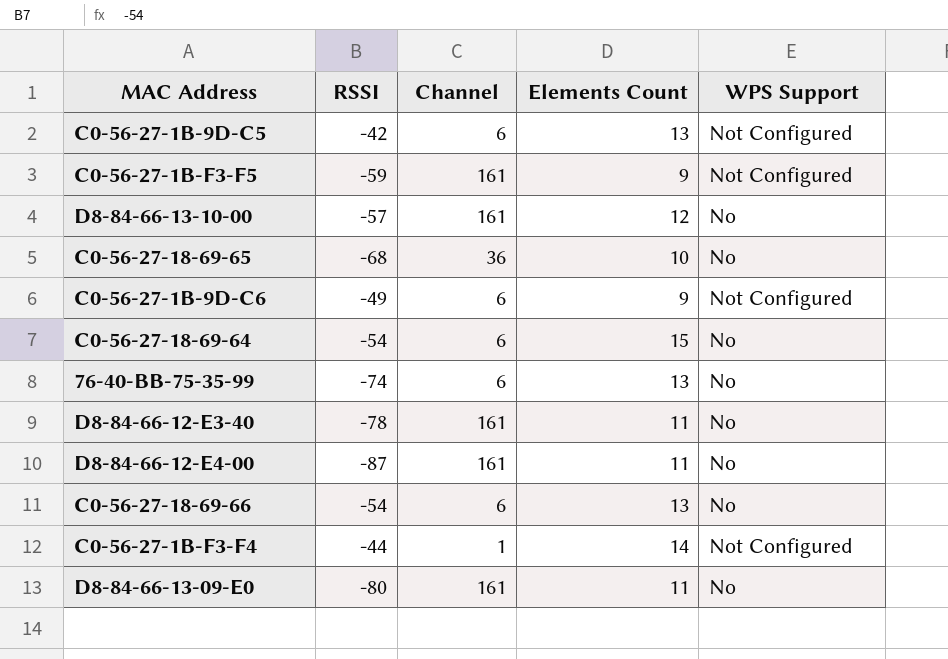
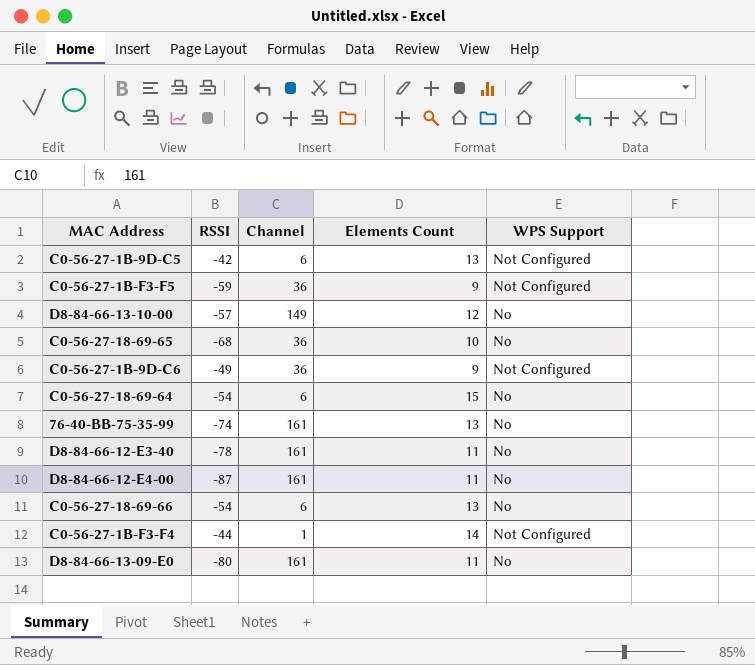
C0-56-27-1B-F3-F5 | Channel: 161 -> 36
D8-84-66-13-10-00 | Channel: 161 -> 149
C0-56-27-1B-9D-C6 | Channel: 6 -> 36
76-40-BB-75-35-99 | Channel: 6 -> 161

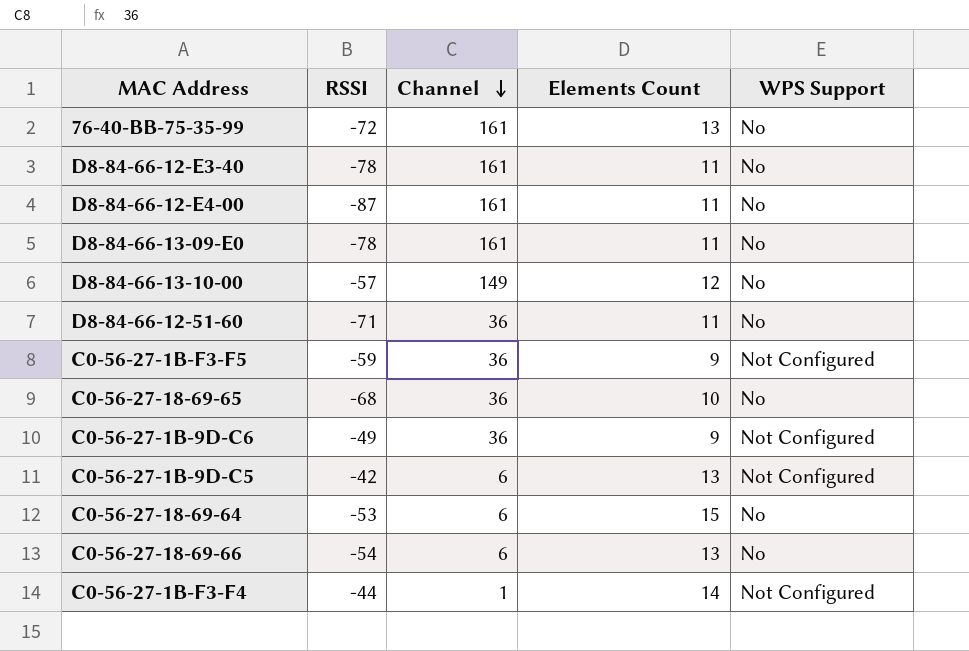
row order: none -> Channel descending
76-40-BB-75-35-99 | RSSI: -74 -> -72
D8-84-66-13-09-E0 | RSSI: -80 -> -78
row D8-84-66-12-51-60: none -> -71 | 36 | 11 | No
C0-56-27-18-69-64 | RSSI: -54 -> -53

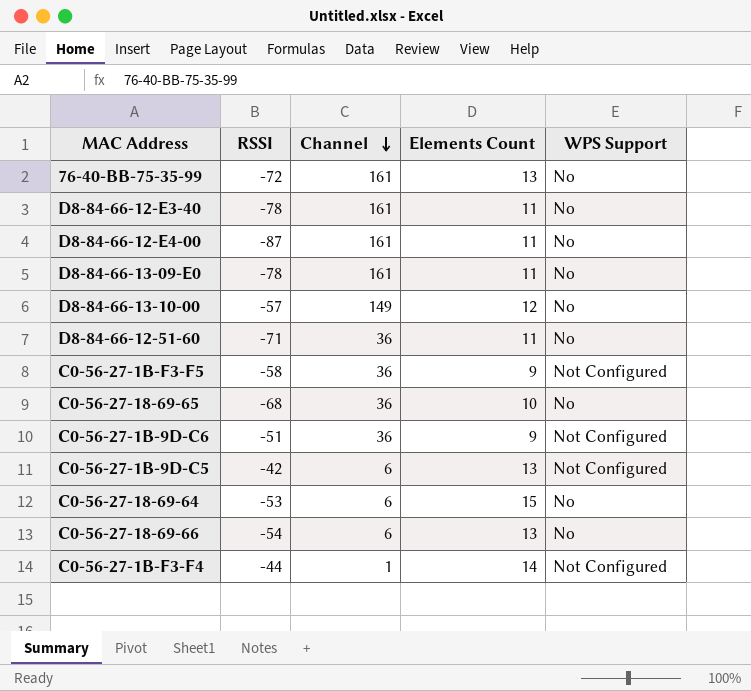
C0-56-27-1B-F3-F5 | RSSI: -59 -> -58
C0-56-27-1B-9D-C6 | RSSI: -49 -> -51

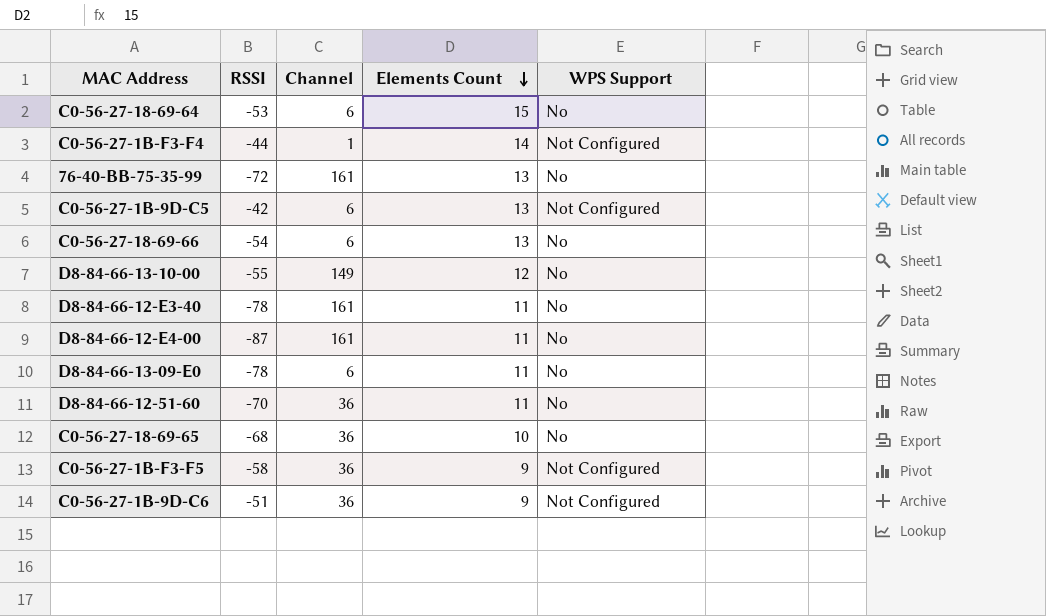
row order: Channel descending -> Elements Count descending
D8-84-66-13-10-00 | RSSI: -57 -> -55
D8-84-66-13-09-E0 | Channel: 161 -> 6
D8-84-66-12-51-60 | RSSI: -71 -> -70

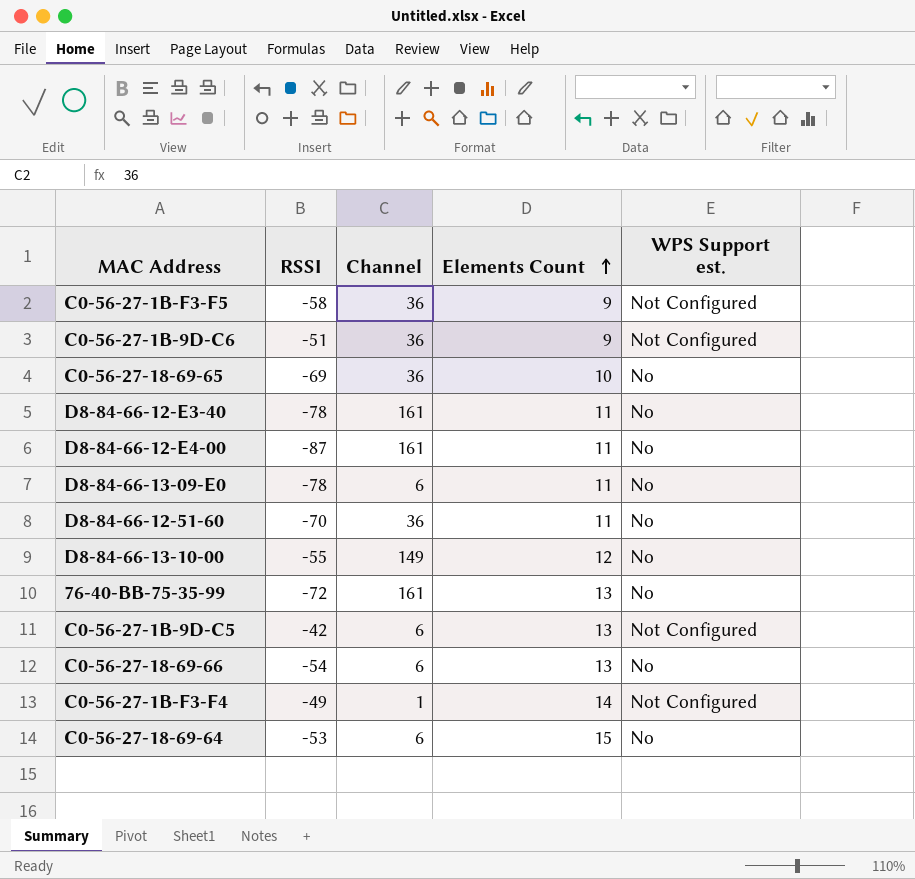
row order: Elements Count descending -> Elements Count ascending
column name: WPS Support -> WPS Support est.
C0-56-27-18-69-65 | RSSI: -68 -> -69
C0-56-27-1B-F3-F4 | RSSI: -44 -> -49

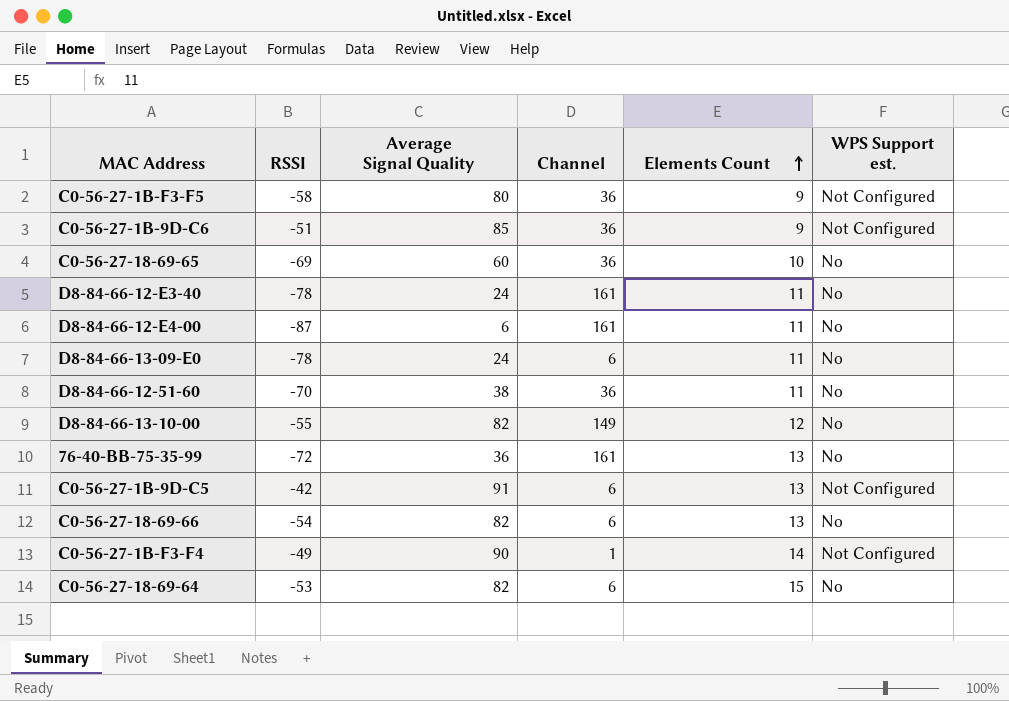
column Average Signal Quality | position: none -> 3

